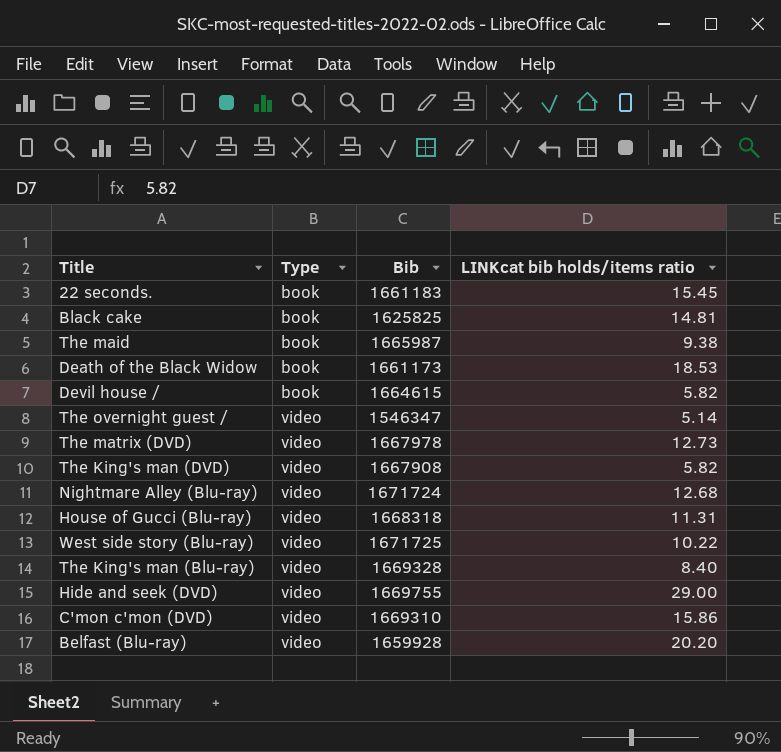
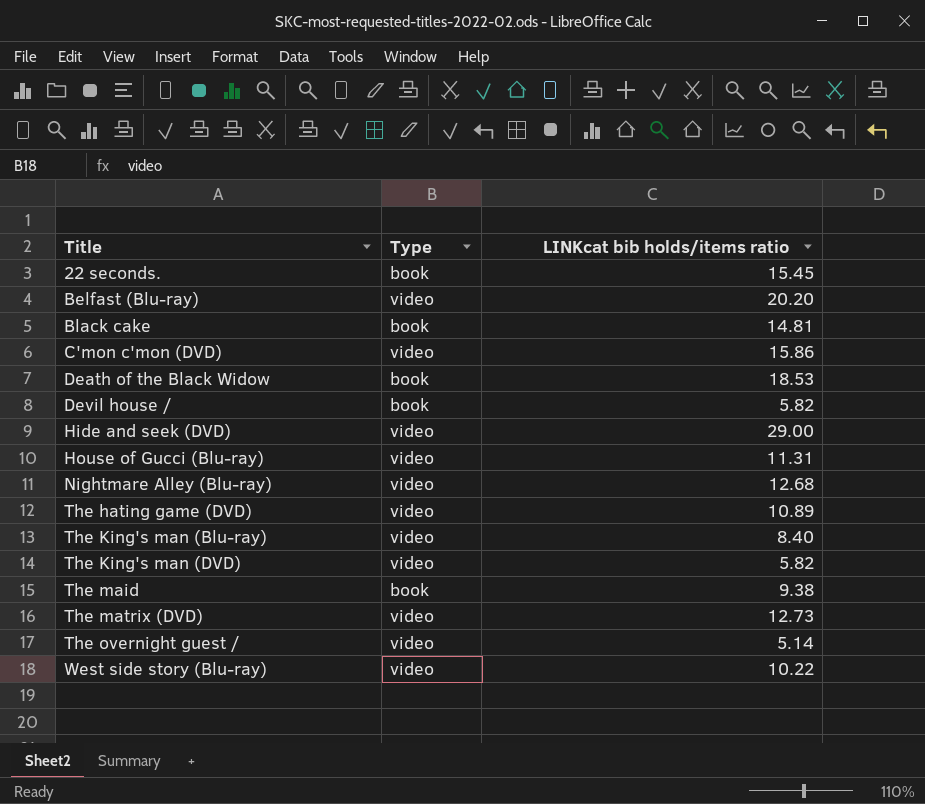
row order: Type ascending -> Title ascending
column Bib | position: 3 -> none
row The hating game (DVD): none -> video | 10.89

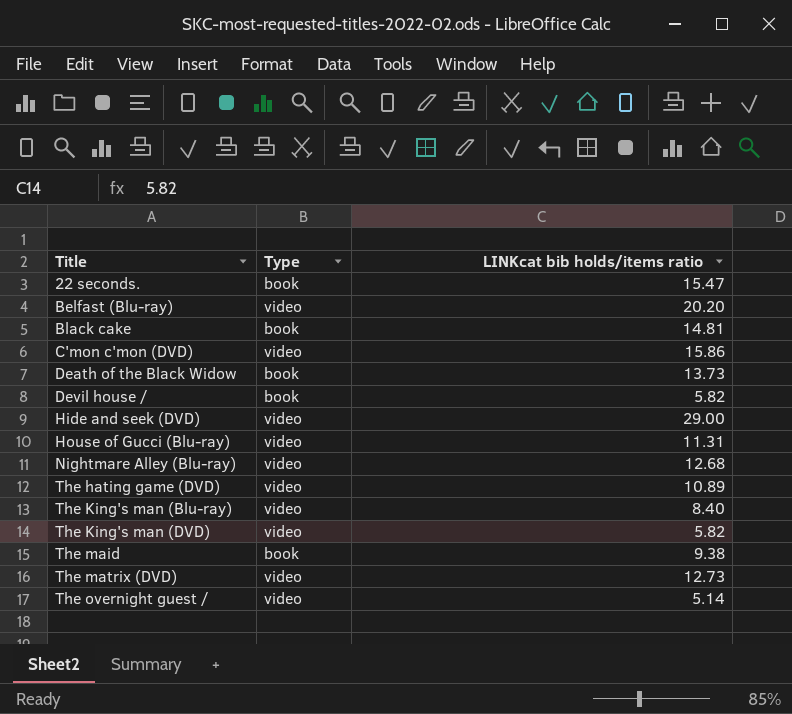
row West side story (Blu-ray): video | 10.22 -> none
22 seconds. | LINKcat bib holds/items ratio: 15.45 -> 15.47
Death of the Black Widow | LINKcat bib holds/items ratio: 18.53 -> 13.73

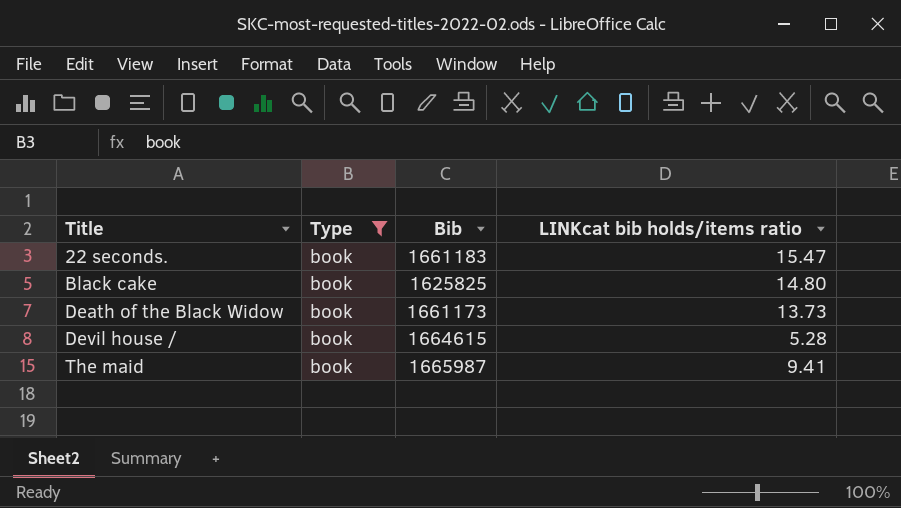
filter: none -> Type = book
column Bib | position: none -> 3
Black cake | LINKcat bib holds/items ratio: 14.81 -> 14.80
Devil house / | LINKcat bib holds/items ratio: 5.82 -> 5.28
The maid | LINKcat bib holds/items ratio: 9.38 -> 9.41

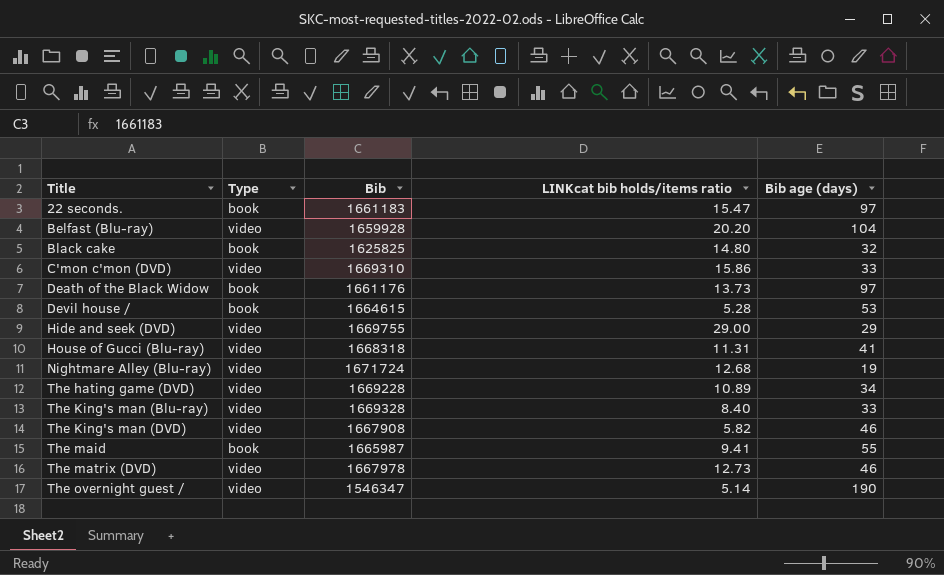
filter: Type = book -> none
column Bib age (days) | position: none -> 5
Death of the Black Widow | Bib: 1661173 -> 1661176

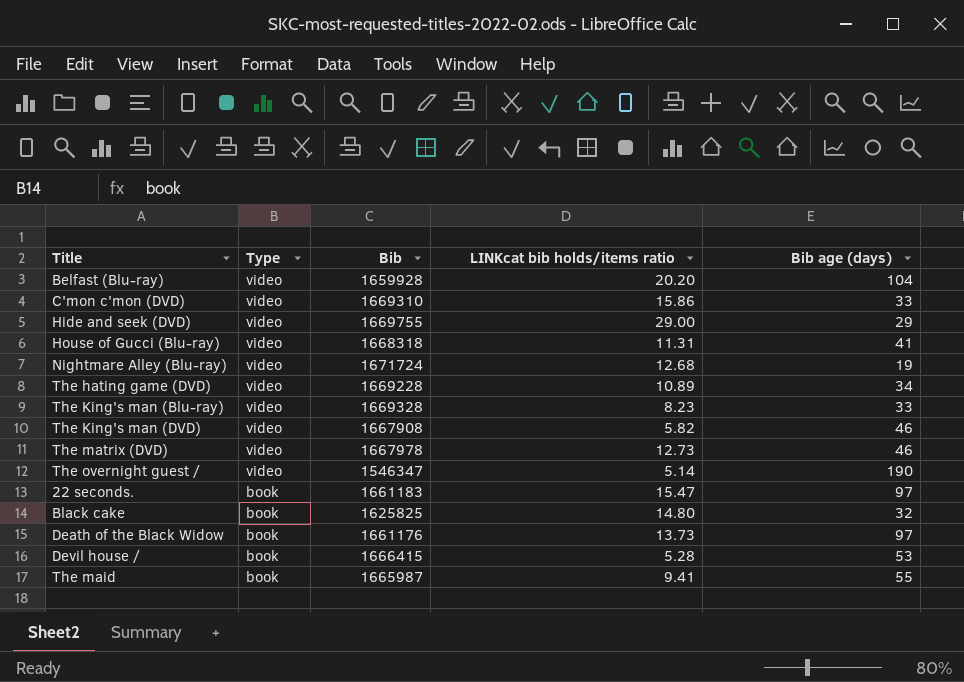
row order: Title ascending -> Type descending
The King's man (Blu-ray) | LINKcat bib holds/items ratio: 8.40 -> 8.23
Devil house / | Bib: 1664615 -> 1666415

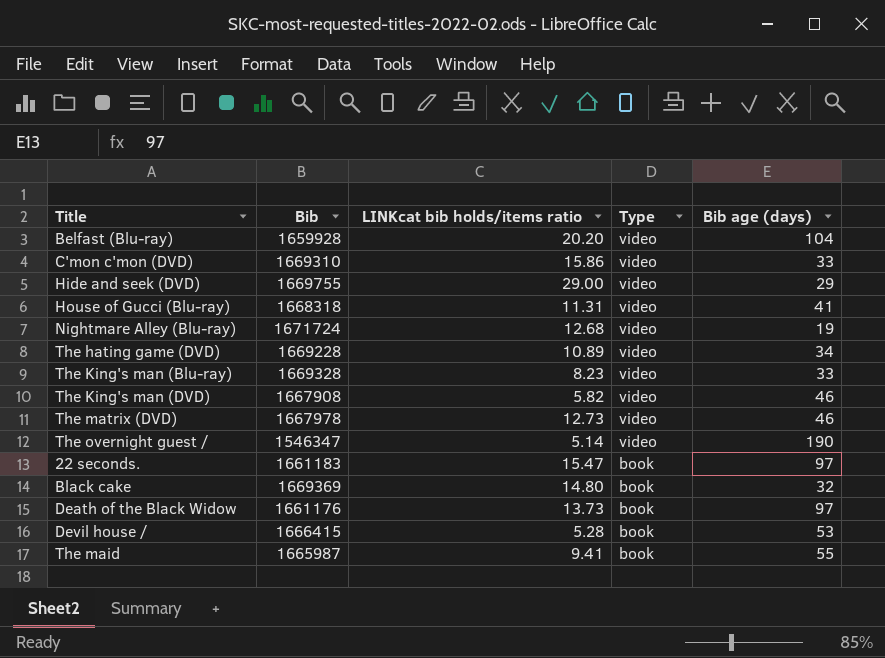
column Type | position: 2 -> 4
Black cake | Bib: 1625825 -> 1669369

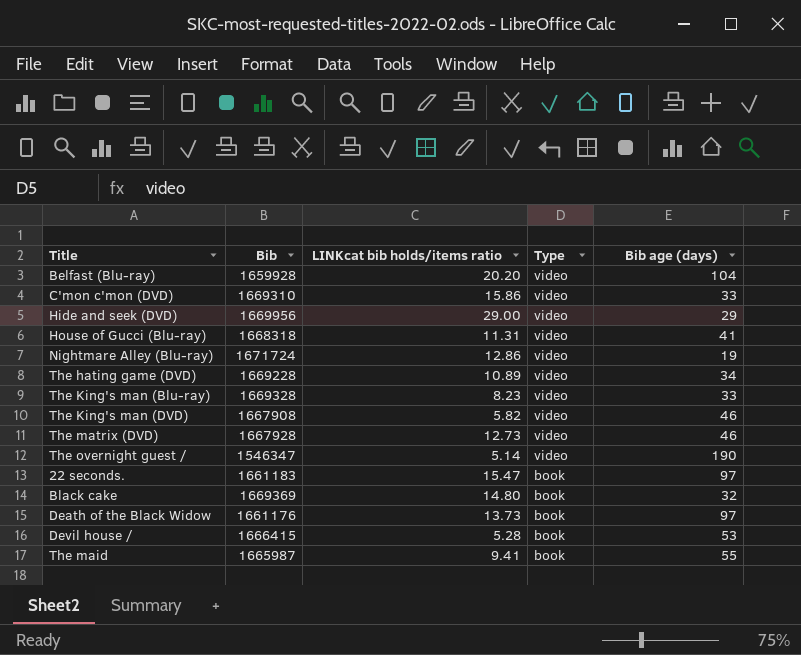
Hide and seek (DVD) | Bib: 1669755 -> 1669956
Nightmare Alley (Blu-ray) | LINKcat bib holds/items ratio: 12.68 -> 12.86
The matrix (DVD) | Bib: 1667978 -> 1667928

